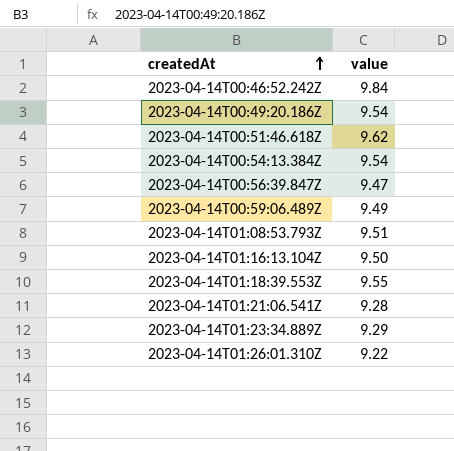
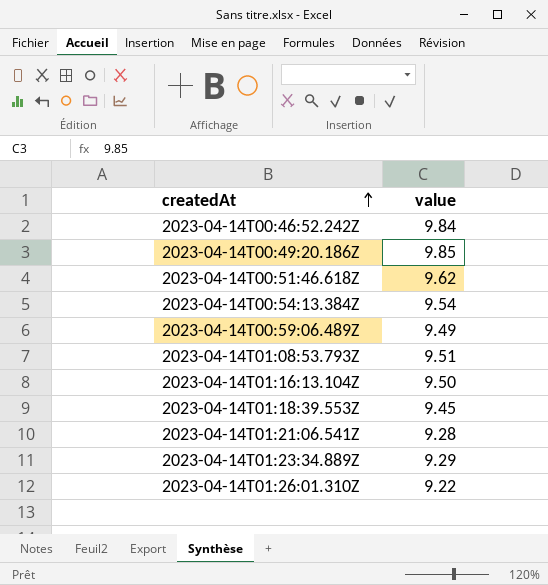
row 2023-04-14T00:56:39.847Z: 9.47 -> none
2023-04-14T00:49:20.186Z | value: 9.54 -> 9.85
2023-04-14T01:18:39.553Z | value: 9.55 -> 9.45

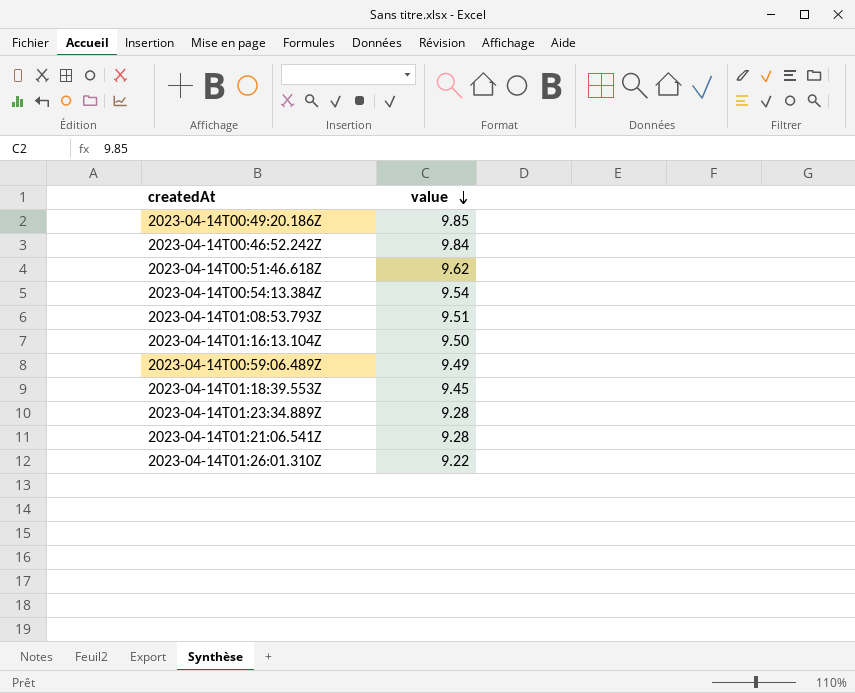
row order: createdAt ascending -> value descending
2023-04-14T01:23:34.889Z | value: 9.29 -> 9.28

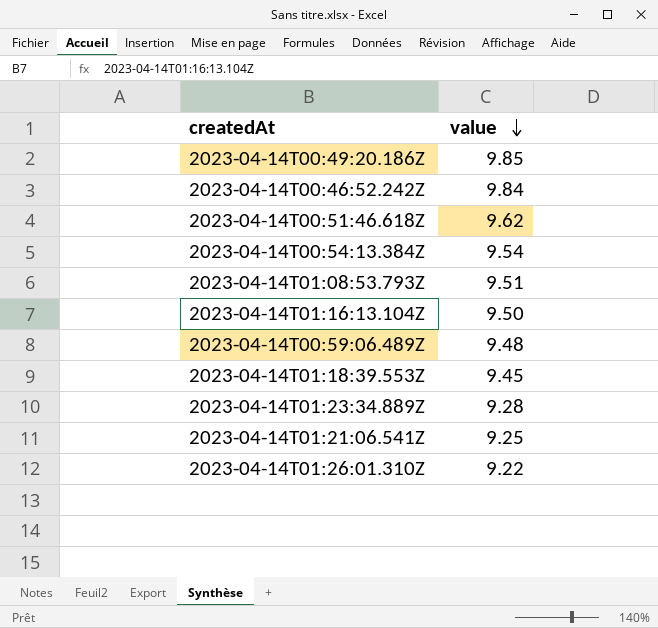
2023-04-14T00:59:06.489Z | value: 9.49 -> 9.48
2023-04-14T01:21:06.541Z | value: 9.28 -> 9.25

